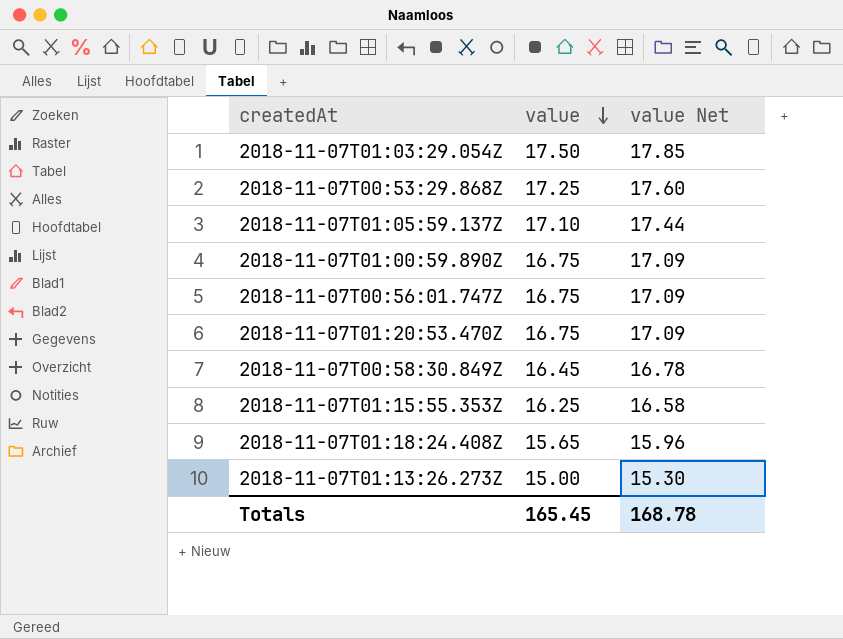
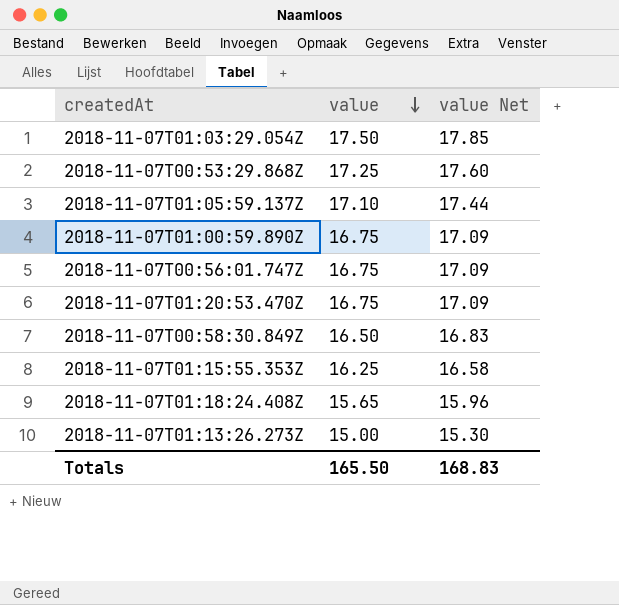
2018-11-07T00:58:30.849Z | value: 16.45 -> 16.50
2018-11-07T00:58:30.849Z | value Net: 16.78 -> 16.83
Totals | value: 165.45 -> 165.50
Totals | value Net: 168.78 -> 168.83

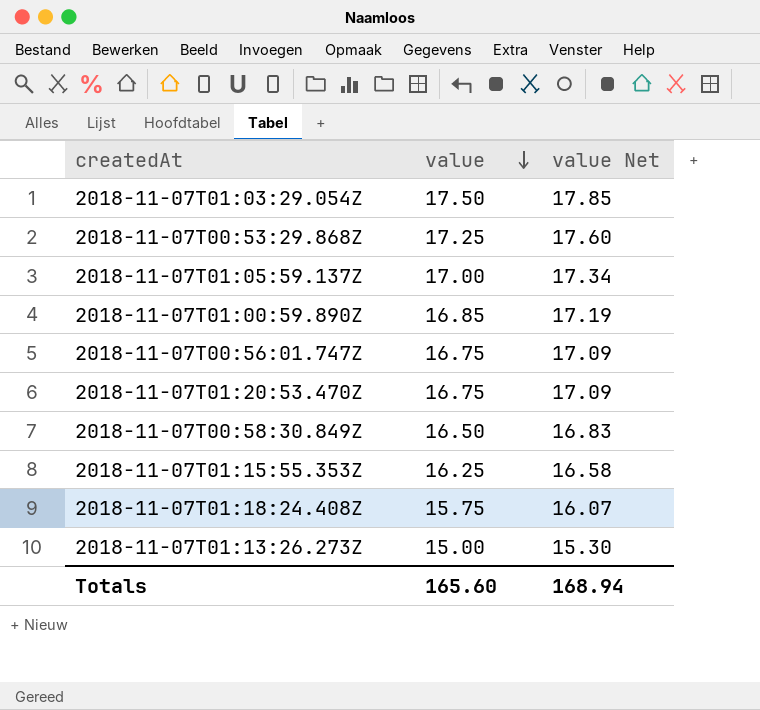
2018-11-07T01:05:59.137Z | value: 17.10 -> 17.00
2018-11-07T01:05:59.137Z | value Net: 17.44 -> 17.34
2018-11-07T01:00:59.890Z | value: 16.75 -> 16.85
2018-11-07T01:00:59.890Z | value Net: 17.09 -> 17.19
2018-11-07T01:18:24.408Z | value: 15.65 -> 15.75
2018-11-07T01:18:24.408Z | value Net: 15.96 -> 16.07
Totals | value: 165.50 -> 165.60
Totals | value Net: 168.83 -> 168.94

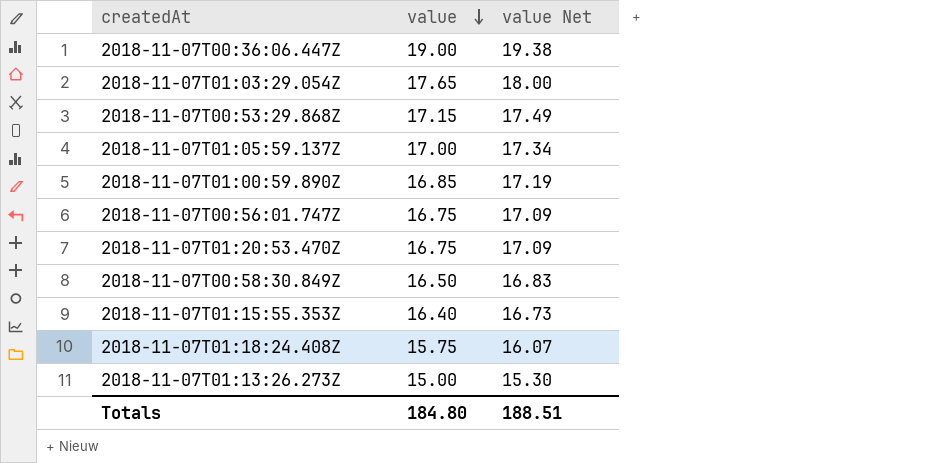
row 2018-11-07T00:36:06.447Z: none -> 19.00 | 19.38
2018-11-07T01:03:29.054Z | value: 17.50 -> 17.65
2018-11-07T01:03:29.054Z | value Net: 17.85 -> 18.00
2018-11-07T00:53:29.868Z | value: 17.25 -> 17.15
2018-11-07T00:53:29.868Z | value Net: 17.60 -> 17.49
2018-11-07T01:15:55.353Z | value: 16.25 -> 16.40
2018-11-07T01:15:55.353Z | value Net: 16.58 -> 16.73
Totals | value: 165.60 -> 184.80
Totals | value Net: 168.94 -> 188.51

